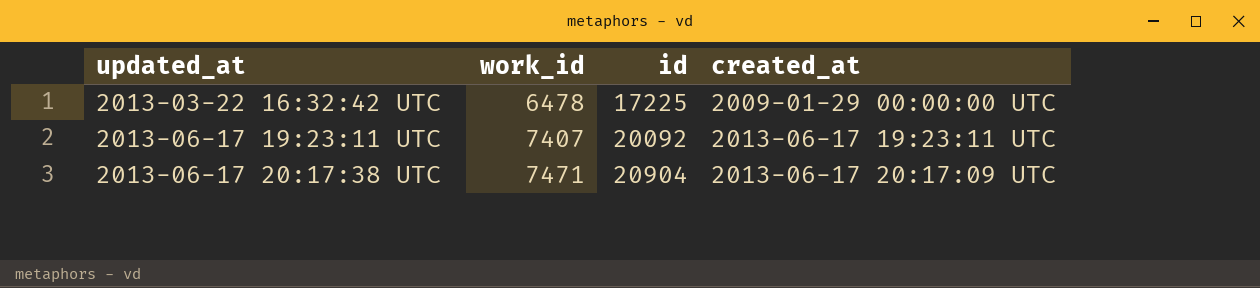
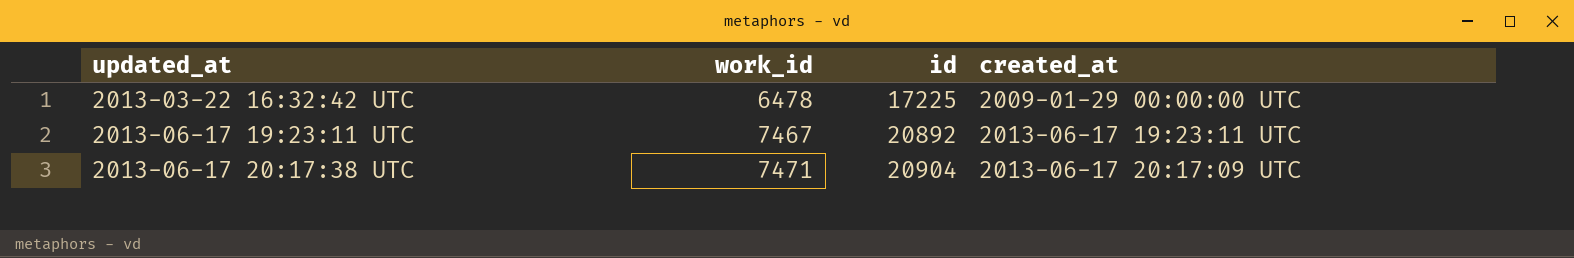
2013-06-17 19:23:11 UTC | work_id: 7407 -> 7467
2013-06-17 19:23:11 UTC | id: 20092 -> 20892

